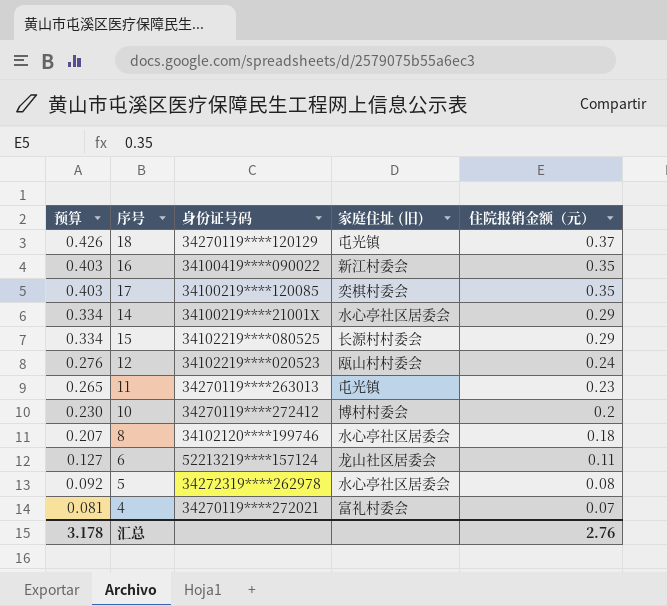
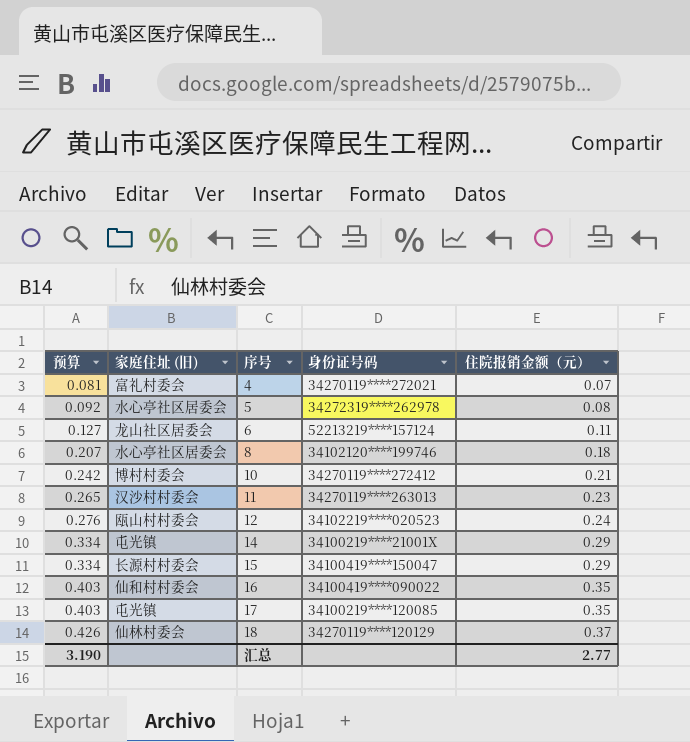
row order: 预算 descending -> 预算 ascending
column 家庭住址 (旧) | position: 4 -> 2
10 | 预算: 0.230 -> 0.242
10 | 住院报销金额（元）: 0.2 -> 0.21
11 | 家庭住址 (旧): 屯光镇 -> 汉沙村村委会
14 | 家庭住址 (旧): 水心亭社区居委会 -> 屯光镇
15 | 身份证号码: 34102219****080525 -> 34100419****150047
16 | 家庭住址 (旧): 新江村委会 -> 仙和村村委会
17 | 家庭住址 (旧): 奕棋村委会 -> 屯光镇
18 | 家庭住址 (旧): 屯光镇 -> 仙林村委会
汇总 | 预算: 3.178 -> 3.190
汇总 | 住院报销金额（元）: 2.76 -> 2.77

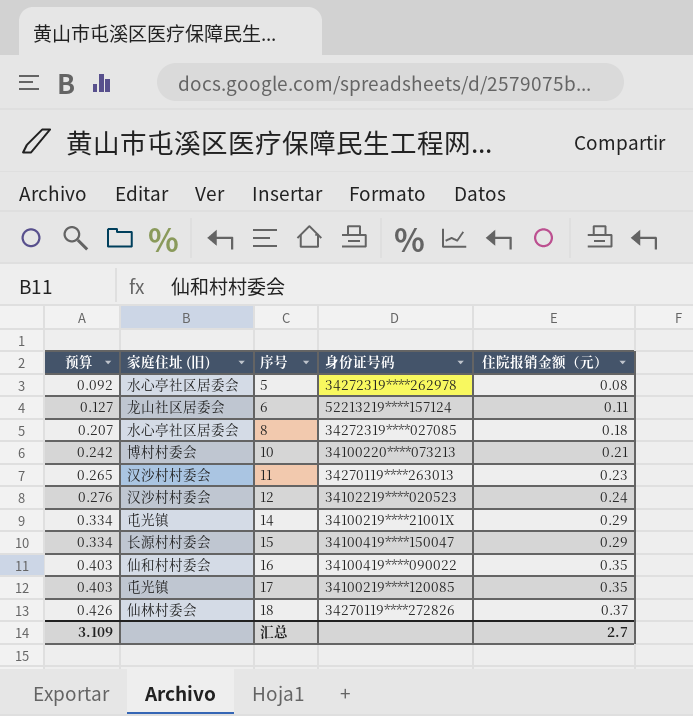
row 4: 0.081 | 富礼村委会 | 34270119****272021 | 0.07 -> none
8 | 身份证号码: 34102120****199746 -> 34272319****027085
10 | 身份证号码: 34270119****272412 -> 34100220****073213
12 | 家庭住址 (旧): 瓯山村村委会 -> 汉沙村村委会
18 | 身份证号码: 34270119****120129 -> 34270119****272826
汇总 | 预算: 3.190 -> 3.109
汇总 | 住院报销金额（元）: 2.77 -> 2.7

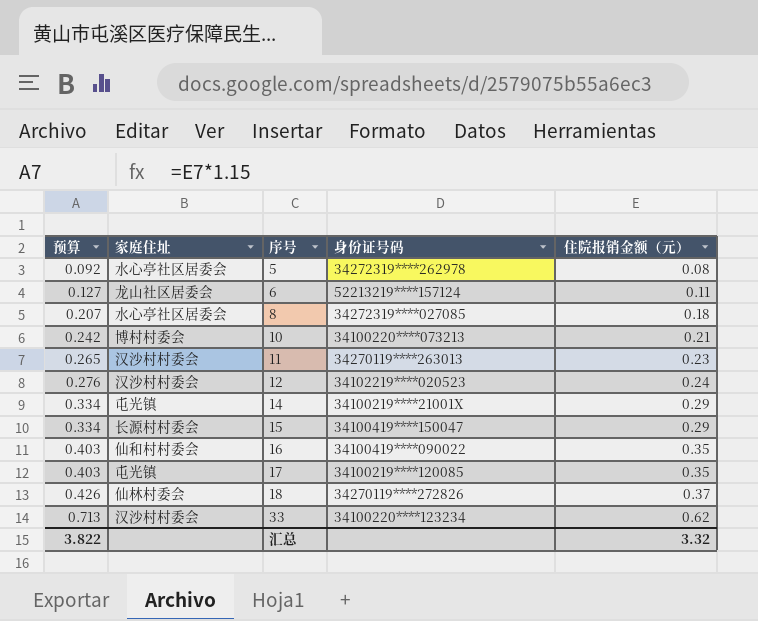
column name: 家庭住址 (旧) -> 家庭住址
row 33: none -> 0.713 | 汉沙村村委会 | 34100220****123234 | 0.62
汇总 | 预算: 3.109 -> 3.822
汇总 | 住院报销金额（元）: 2.7 -> 3.32

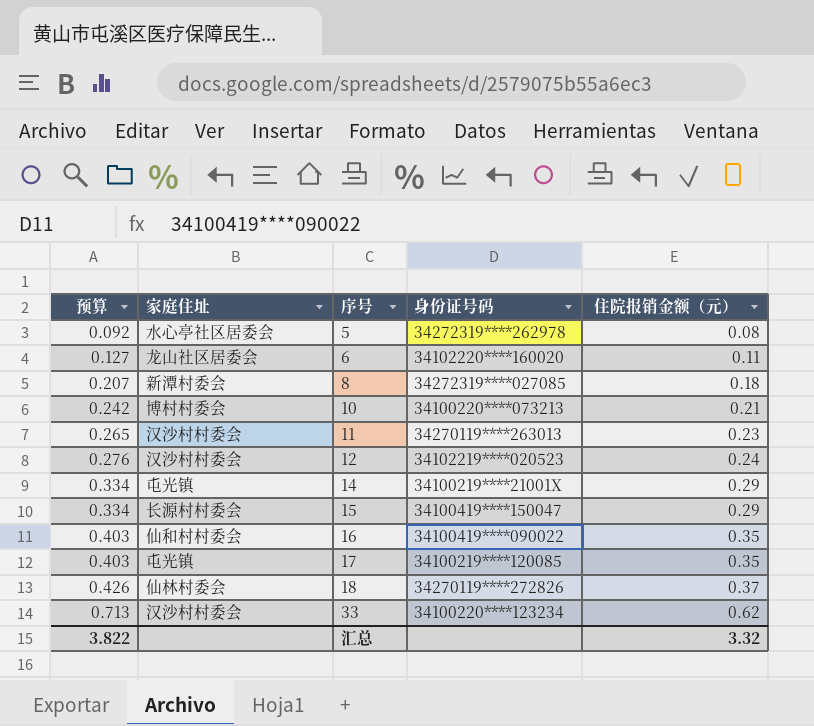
6 | 身份证号码: 52213219****157124 -> 34102220****160020
8 | 家庭住址: 水心亭社区居委会 -> 新潭村委会

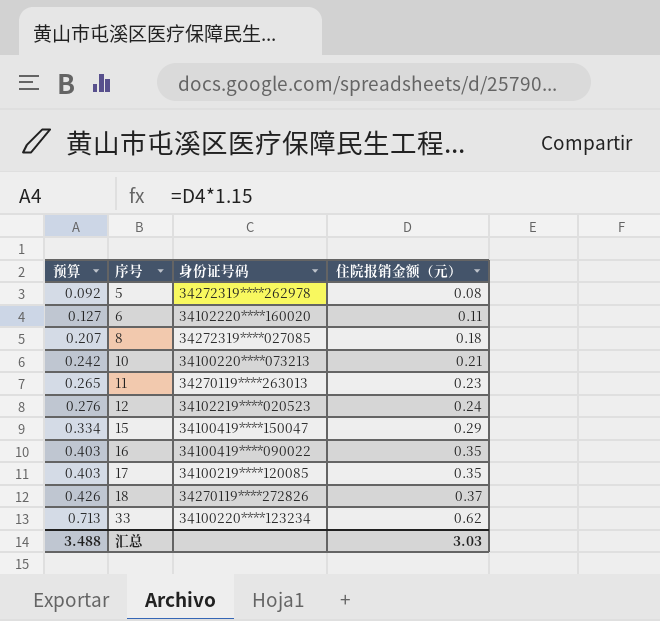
column 家庭住址 | position: 2 -> none
row 14: 0.334 | 屯光镇 | 34100219****21001X | 0.29 -> none
汇总 | 预算: 3.822 -> 3.488
汇总 | 住院报销金额（元）: 3.32 -> 3.03

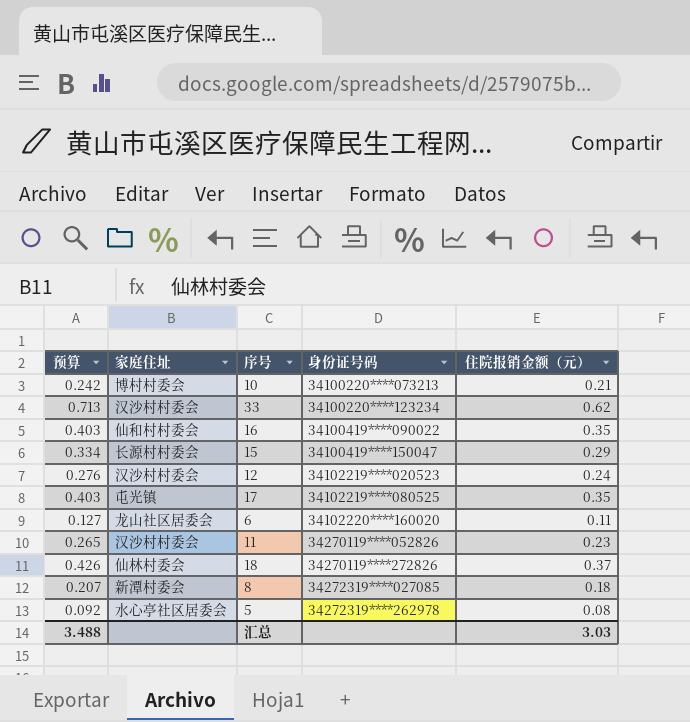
row order: 预算 ascending -> 身份证号码 ascending
column 家庭住址 | position: none -> 2
17 | 身份证号码: 34100219****120085 -> 34102219****080525
11 | 身份证号码: 34270119****263013 -> 34270119****052826

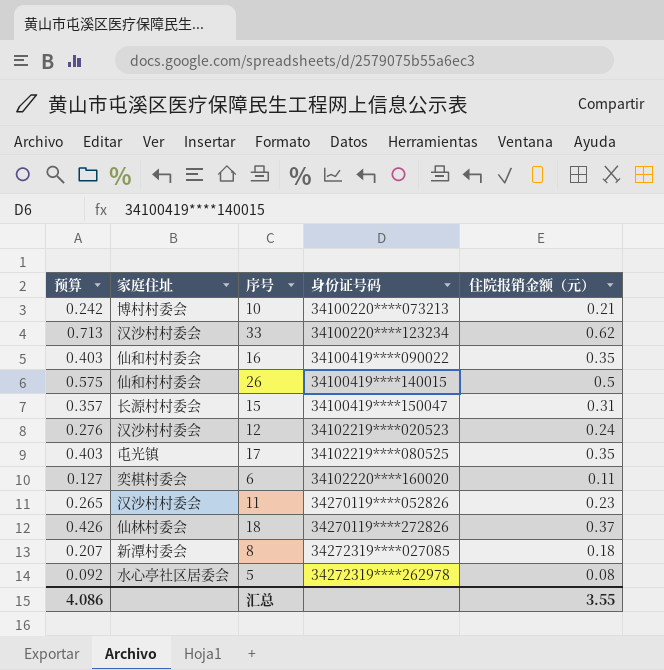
row 26: none -> 0.575 | 仙和村村委会 | 34100419****140015 | 0.5
15 | 预算: 0.334 -> 0.357
15 | 住院报销金额（元）: 0.29 -> 0.31
6 | 家庭住址: 龙山社区居委会 -> 奕棋村委会
汇总 | 预算: 3.488 -> 4.086
汇总 | 住院报销金额（元）: 3.03 -> 3.55

